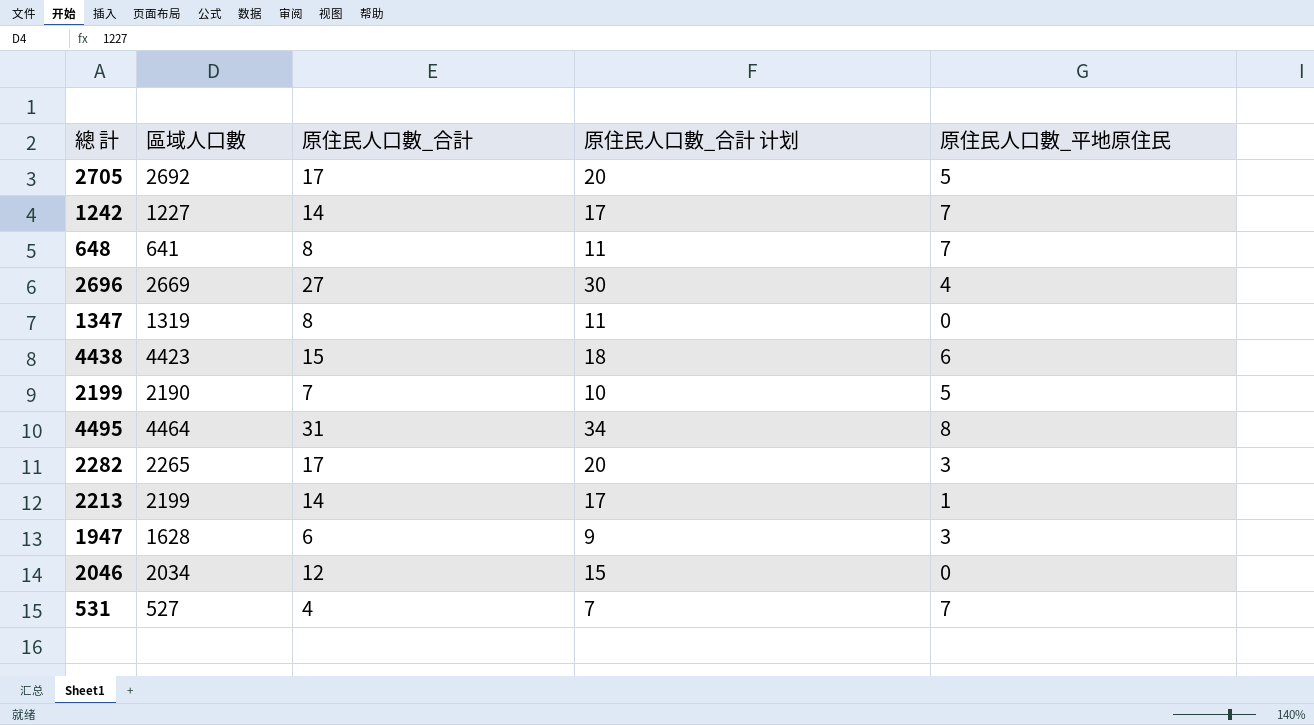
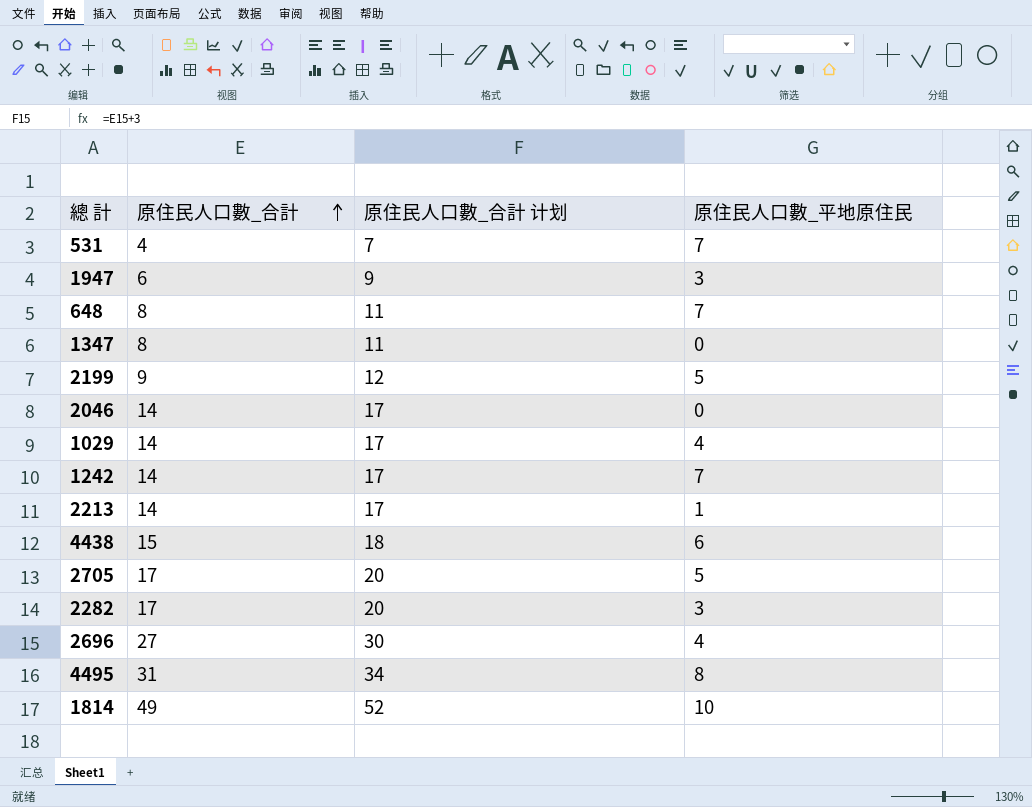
row order: none -> 原住民人口數_合計 ascending
column 區域人口數 | position: 2 -> none
2199 | 原住民人口數_合計: 7 -> 9
2199 | 原住民人口數_合計 计划: 10 -> 12
2046 | 原住民人口數_合計: 12 -> 14
2046 | 原住民人口數_合計 计划: 15 -> 17
row 1029: none -> 14 | 17 | 4
row 1814: none -> 49 | 52 | 10

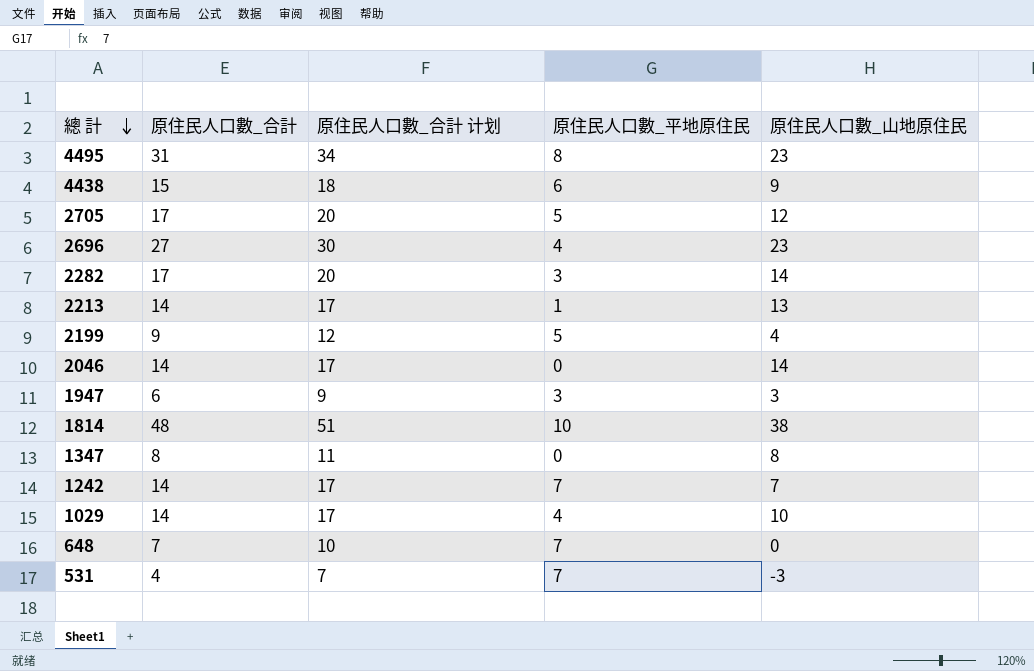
row order: 原住民人口數_合計 ascending -> 總 計 descending
column 原住民人口數_山地原住民 | formula: none -> [原住民人口數_合計] - [原住民人口數_平地原住民]
1814 | 原住民人口數_合計: 49 -> 48
1814 | 原住民人口數_合計 计划: 52 -> 51
648 | 原住民人口數_合計: 8 -> 7
648 | 原住民人口數_合計 计划: 11 -> 10

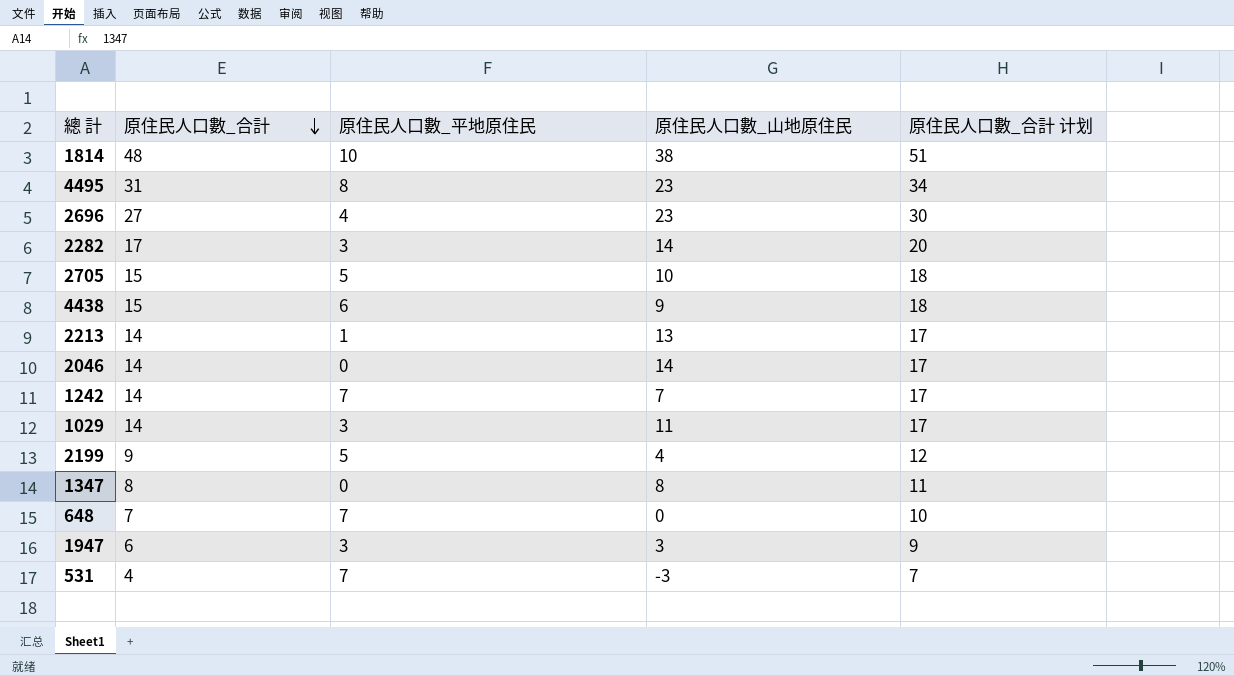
row order: 總 計 descending -> 原住民人口數_合計 descending
column 原住民人口數_合計 计划 | position: 3 -> 5
2705 | 原住民人口數_合計: 17 -> 15
2705 | 原住民人口數_山地原住民: 12 -> 10
2705 | 原住民人口數_合計 计划: 20 -> 18
1029 | 原住民人口數_平地原住民: 4 -> 3
1029 | 原住民人口數_山地原住民: 10 -> 11

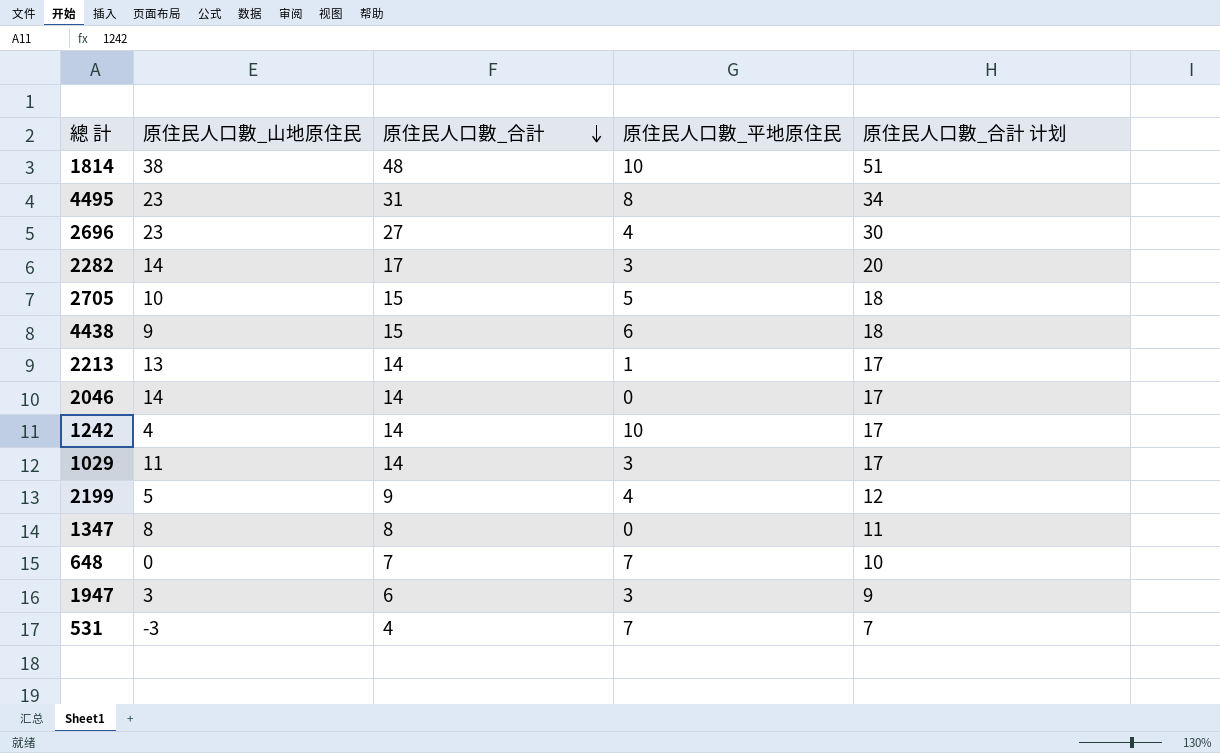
column 原住民人口數_山地原住民 | position: 4 -> 2
1242 | 原住民人口數_山地原住民: 7 -> 4
1242 | 原住民人口數_平地原住民: 7 -> 10
2199 | 原住民人口數_山地原住民: 4 -> 5
2199 | 原住民人口數_平地原住民: 5 -> 4

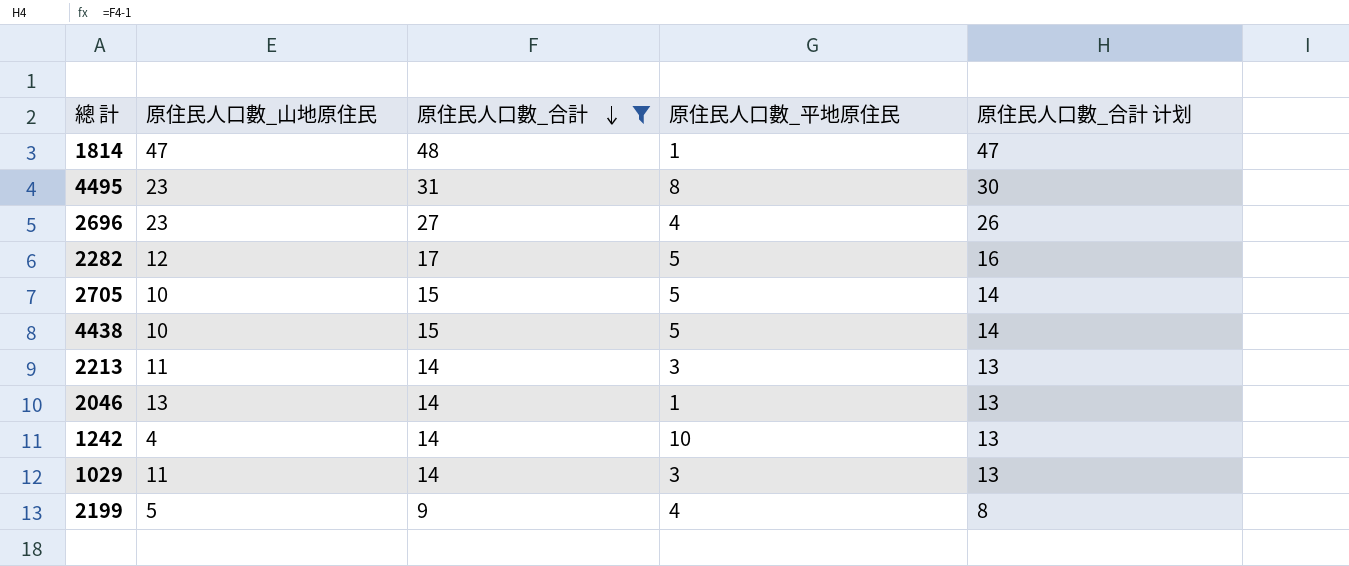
filter: none -> 原住民人口數_合計 >= 9
column 原住民人口數_合計 计划 | formula: [原住民人口數_合計] + 3 -> [原住民人口數_合計] - 1
1814 | 原住民人口數_山地原住民: 38 -> 47
1814 | 原住民人口數_平地原住民: 10 -> 1
2282 | 原住民人口數_山地原住民: 14 -> 12
2282 | 原住民人口數_平地原住民: 3 -> 5
4438 | 原住民人口數_山地原住民: 9 -> 10
4438 | 原住民人口數_平地原住民: 6 -> 5
2213 | 原住民人口數_山地原住民: 13 -> 11
2213 | 原住民人口數_平地原住民: 1 -> 3
2046 | 原住民人口數_山地原住民: 14 -> 13
2046 | 原住民人口數_平地原住民: 0 -> 1

